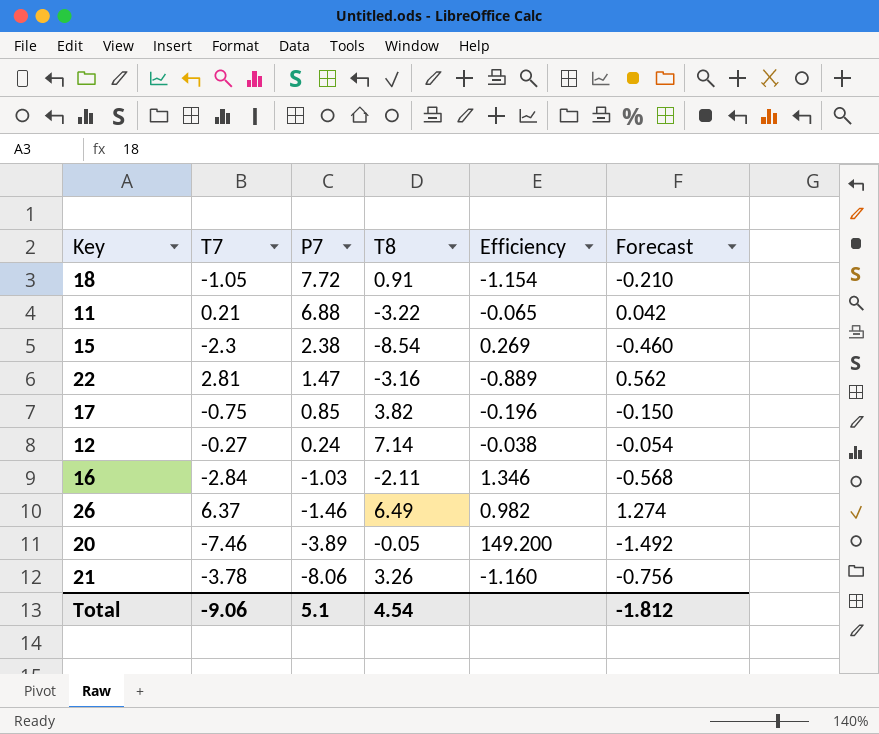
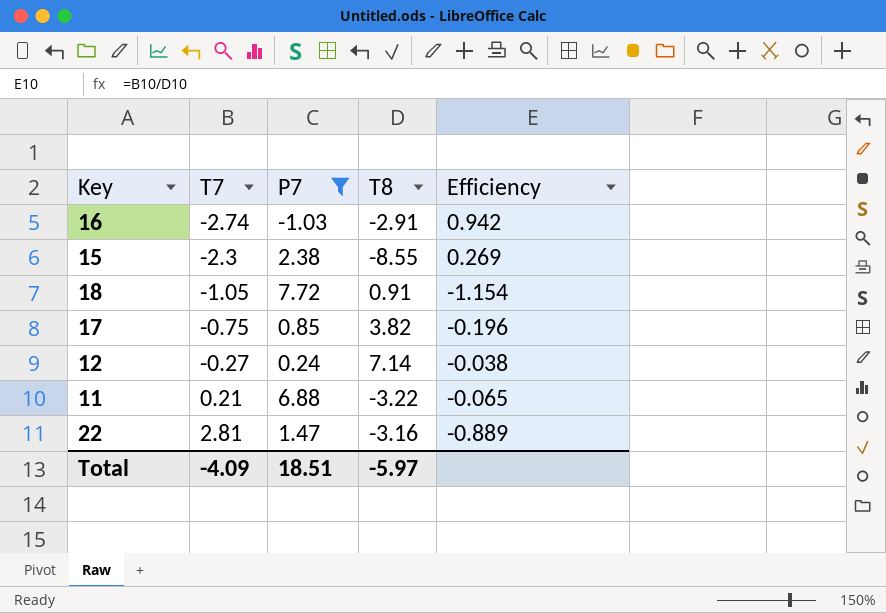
filter: none -> P7 >= -1.03
row order: P7 descending -> T7 ascending
column Forecast | formula: [T7] * 0.2 -> none
16 | T7: -2.84 -> -2.74
16 | T8: -2.11 -> -2.91
16 | Efficiency: 1.346 -> 0.942
15 | T8: -8.54 -> -8.55
Total | T7: -9.06 -> -4.09
Total | P7: 5.1 -> 18.51
Total | T8: 4.54 -> -5.97

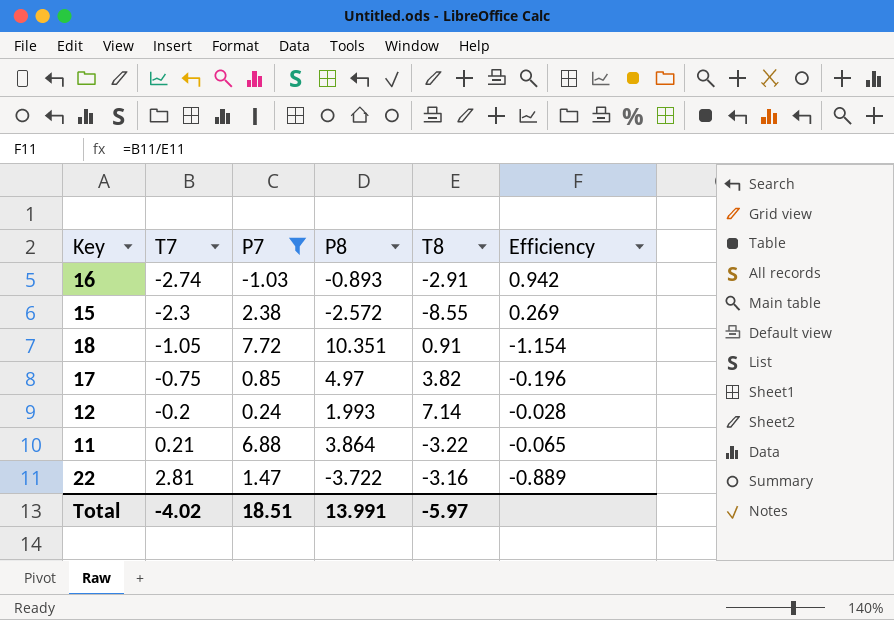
column P8 | position: none -> 4
12 | T7: -0.27 -> -0.2
12 | Efficiency: -0.038 -> -0.028
Total | T7: -4.09 -> -4.02

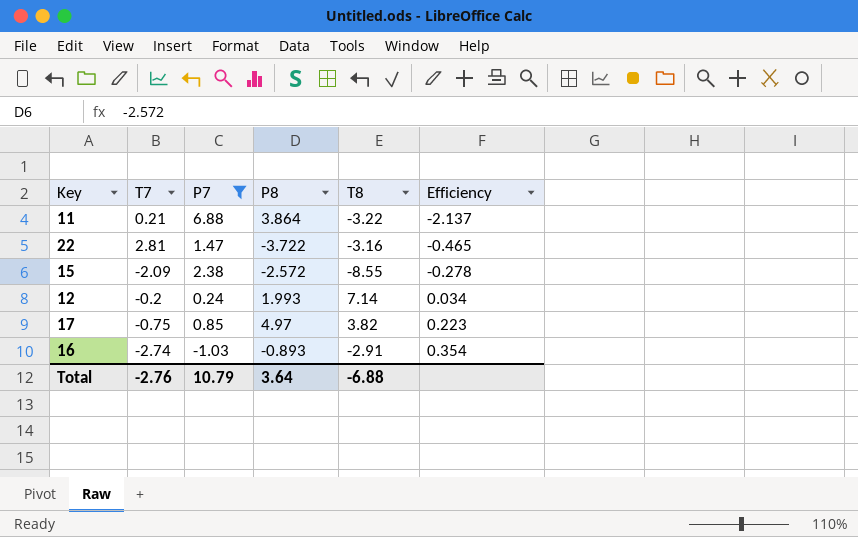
row order: T7 ascending -> Efficiency ascending
column Efficiency | formula: [T7] / [T8] -> [P7] / [T8]
row 18: -1.05 | 7.72 | 10.351 | 0.91 | -1.154 -> none
15 | T7: -2.3 -> -2.09
Total | T7: -4.02 -> -2.76
Total | P7: 18.51 -> 10.79
Total | P8: 13.991 -> 3.64
Total | T8: -5.97 -> -6.88

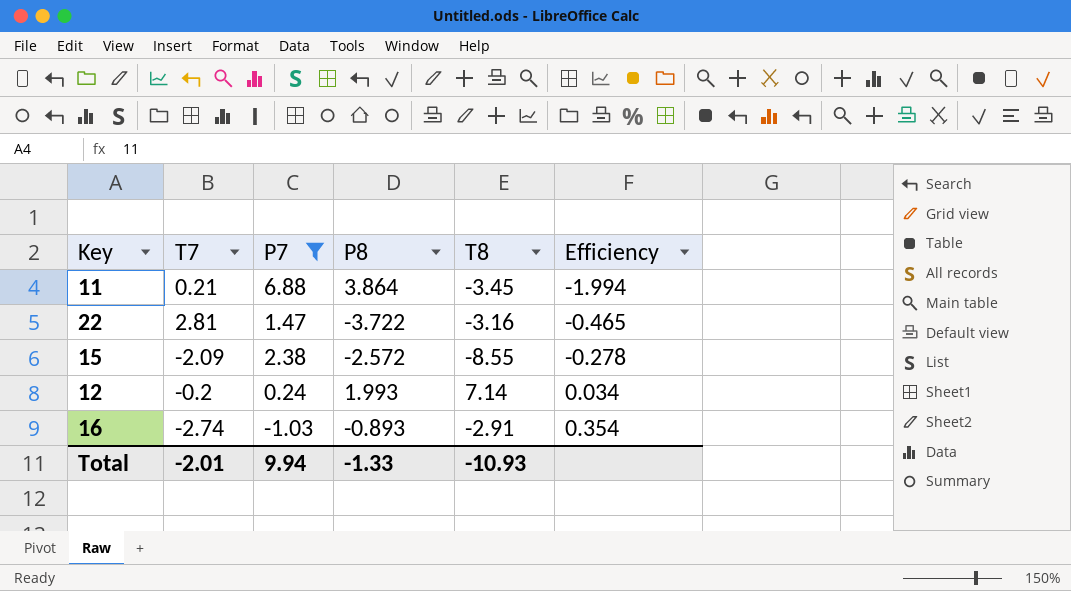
row 17: -0.75 | 0.85 | 4.97 | 3.82 | 0.223 -> none
11 | T8: -3.22 -> -3.45
11 | Efficiency: -2.137 -> -1.994
Total | T7: -2.76 -> -2.01
Total | P7: 10.79 -> 9.94
Total | P8: 3.64 -> -1.33
Total | T8: -6.88 -> -10.93

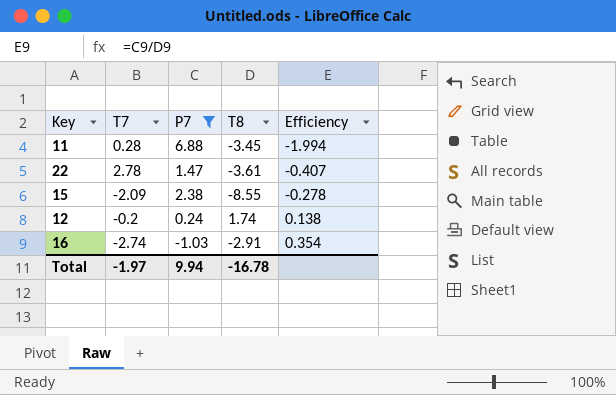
column P8 | position: 4 -> none
11 | T7: 0.21 -> 0.28
22 | T7: 2.81 -> 2.78
22 | T8: -3.16 -> -3.61
22 | Efficiency: -0.465 -> -0.407
12 | T8: 7.14 -> 1.74
12 | Efficiency: 0.034 -> 0.138
Total | T7: -2.01 -> -1.97
Total | T8: -10.93 -> -16.78

